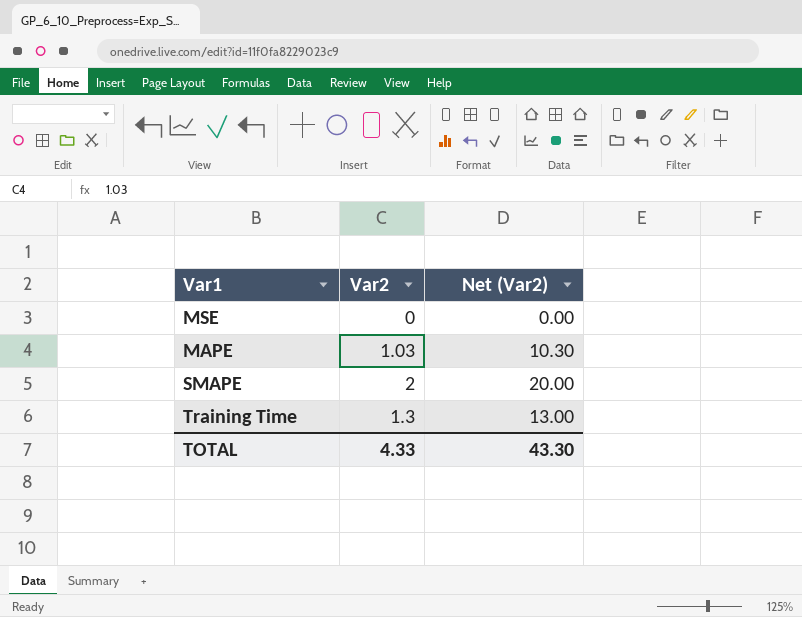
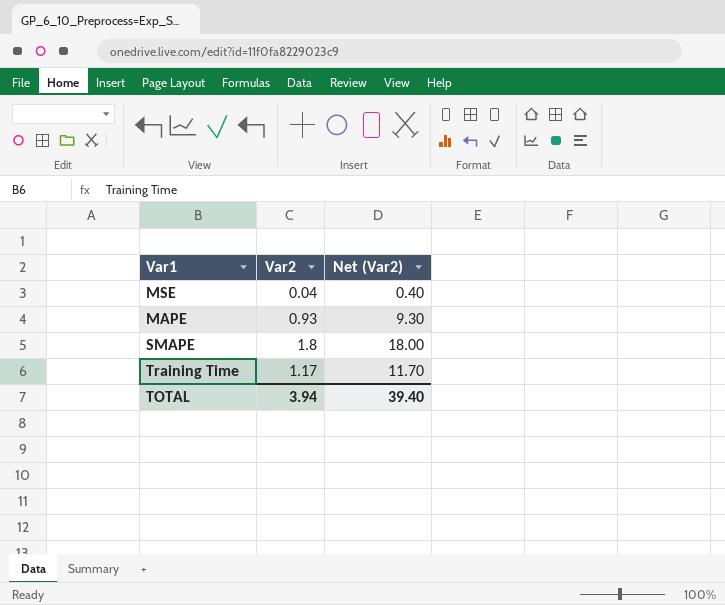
MSE | Var2: 0 -> 0.04
MSE | Net (Var2): 0.00 -> 0.40
MAPE | Var2: 1.03 -> 0.93
MAPE | Net (Var2): 10.30 -> 9.30
SMAPE | Var2: 2 -> 1.8
SMAPE | Net (Var2): 20.00 -> 18.00
Training Time | Var2: 1.3 -> 1.17
Training Time | Net (Var2): 13.00 -> 11.70
TOTAL | Var2: 4.33 -> 3.94
TOTAL | Net (Var2): 43.30 -> 39.40

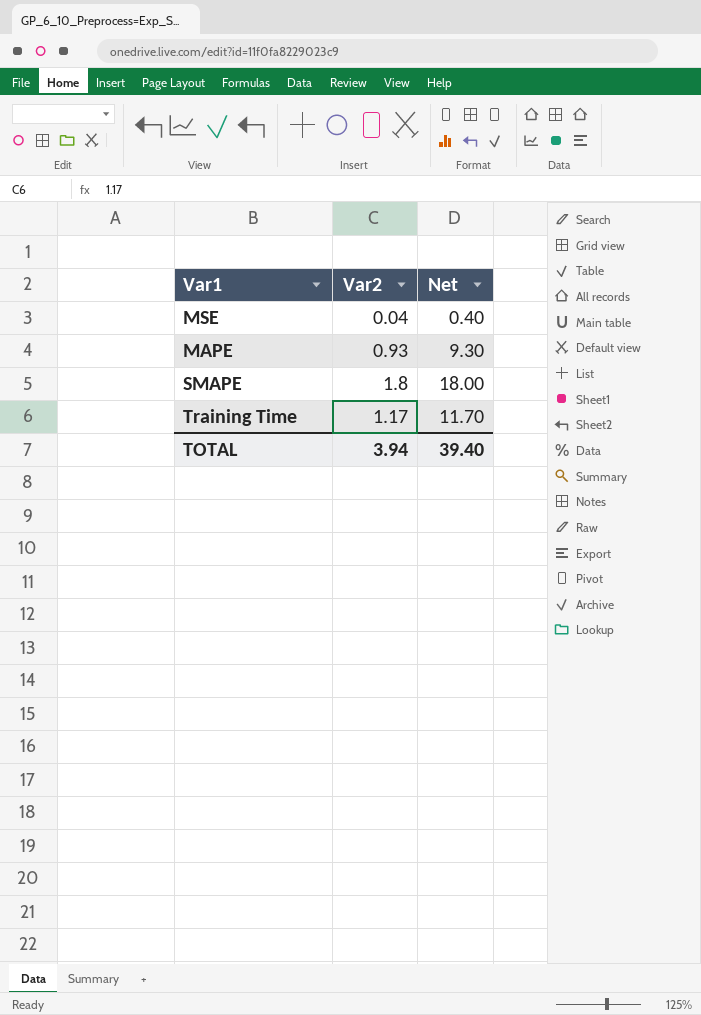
column name: Net (Var2) -> Net

